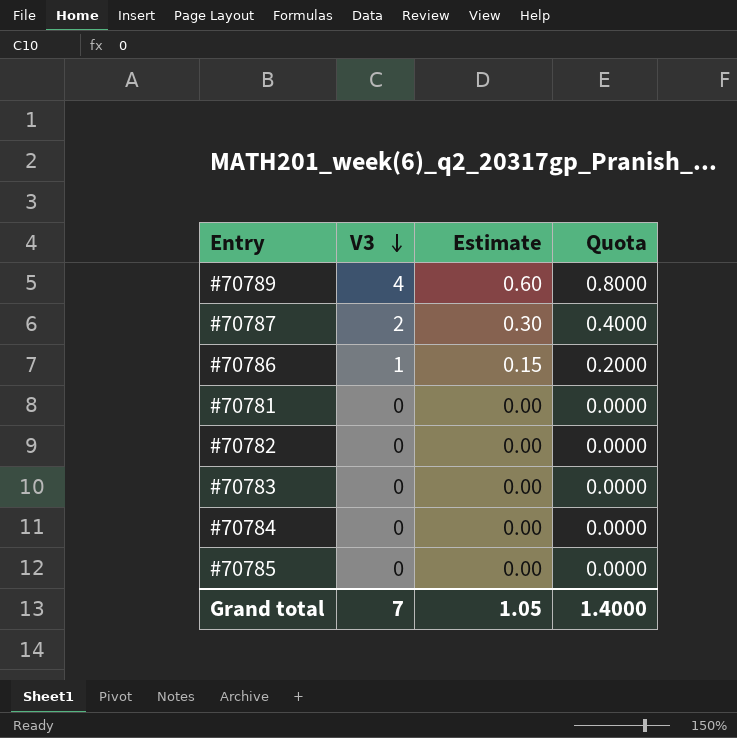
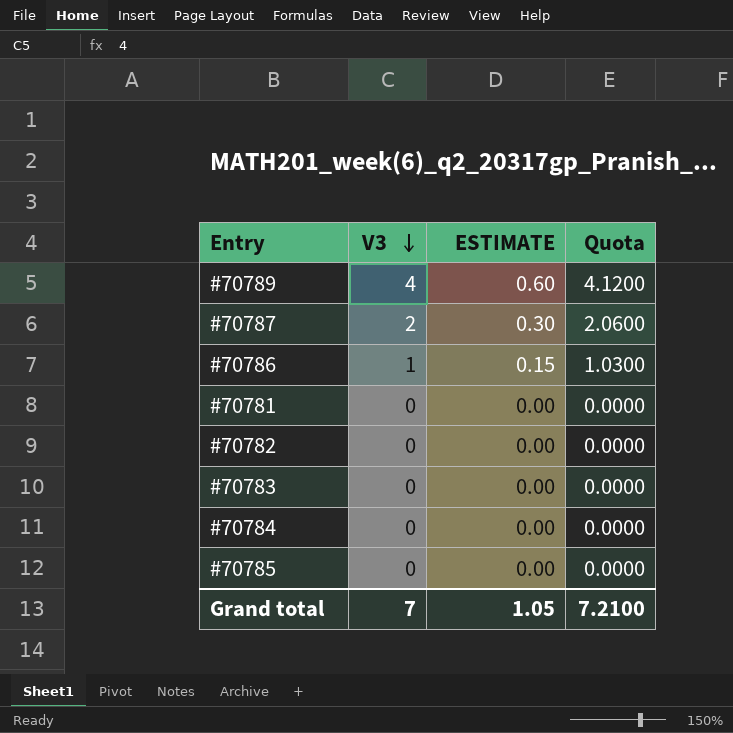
column name: Estimate -> ESTIMATE
column Quota | formula: [V3] * 0.2 -> [V3] * 1.03
Grand total | Quota: 1.4000 -> 7.2100

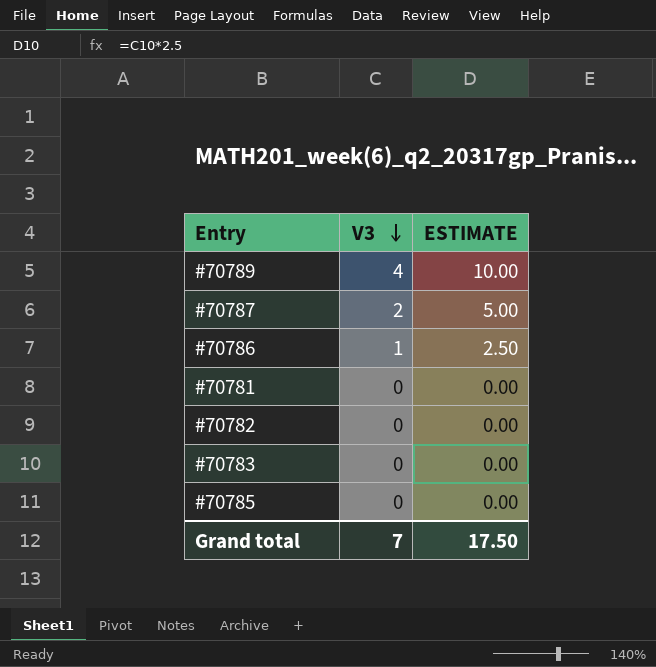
column Quota | formula: [V3] * 1.03 -> none
column ESTIMATE | formula: [V3] * 0.15 -> [V3] * 2.5
row #70784: 0 | 0.00 | 0.0000 -> none
Grand total | ESTIMATE: 1.05 -> 17.50

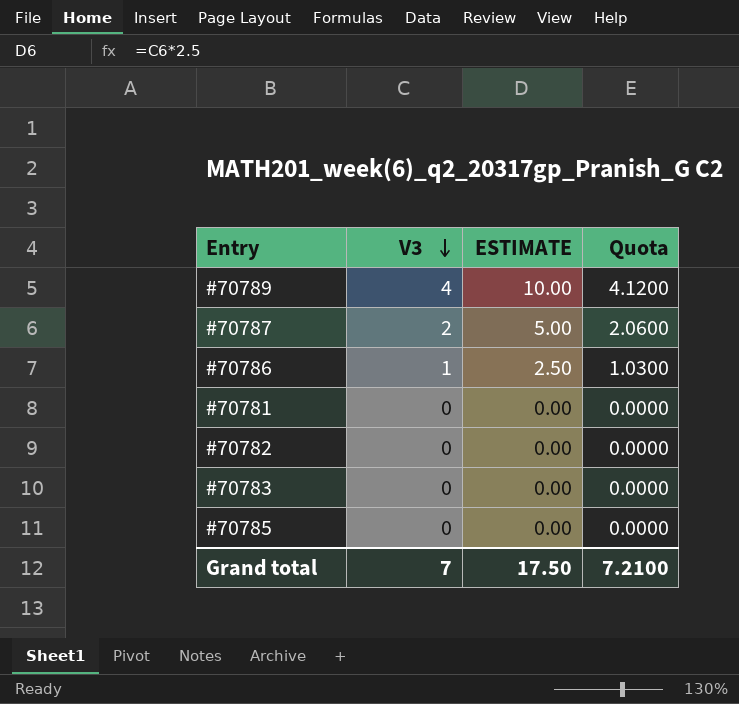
column Quota | formula: none -> [V3] * 1.03

